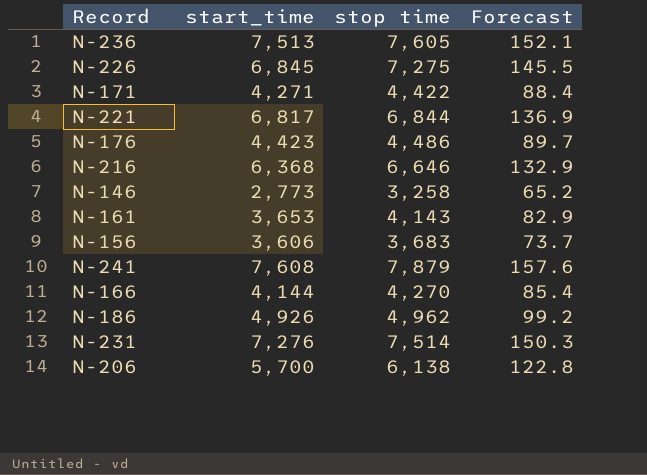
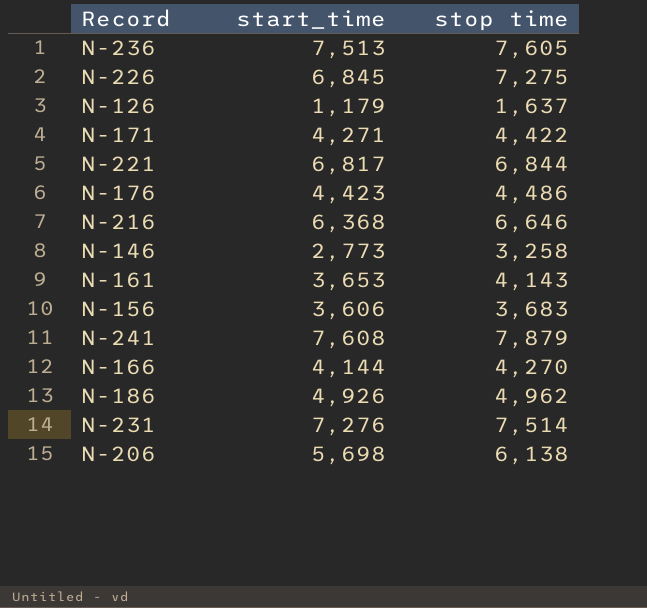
column Forecast | formula: [stop time] * 0.02 -> none
row N-126: none -> 1,179 | 1,637
N-206 | start_time: 5,700 -> 5,698

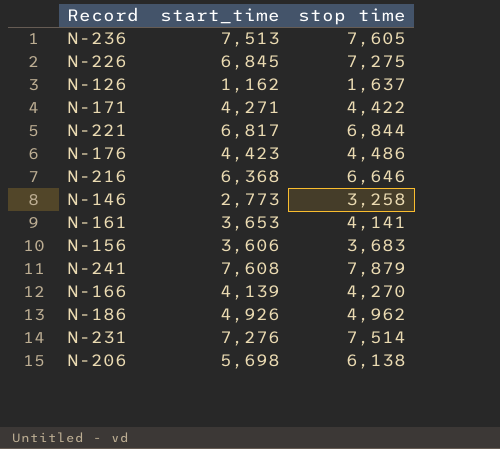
N-126 | start_time: 1,179 -> 1,162
N-161 | stop time: 4,143 -> 4,141
N-166 | start_time: 4,144 -> 4,139

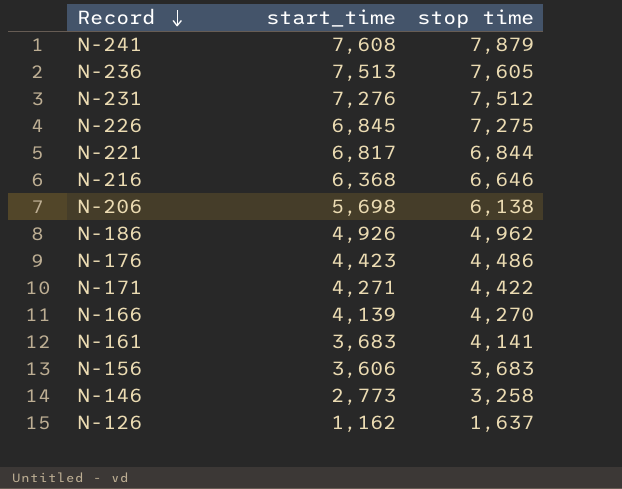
row order: none -> Record descending
N-231 | stop time: 7,514 -> 7,512
N-161 | start_time: 3,653 -> 3,683

